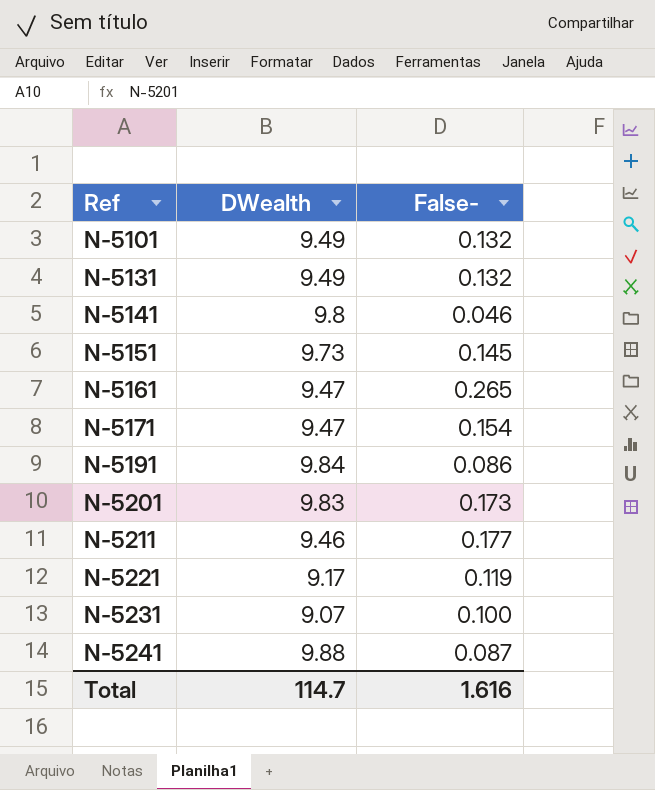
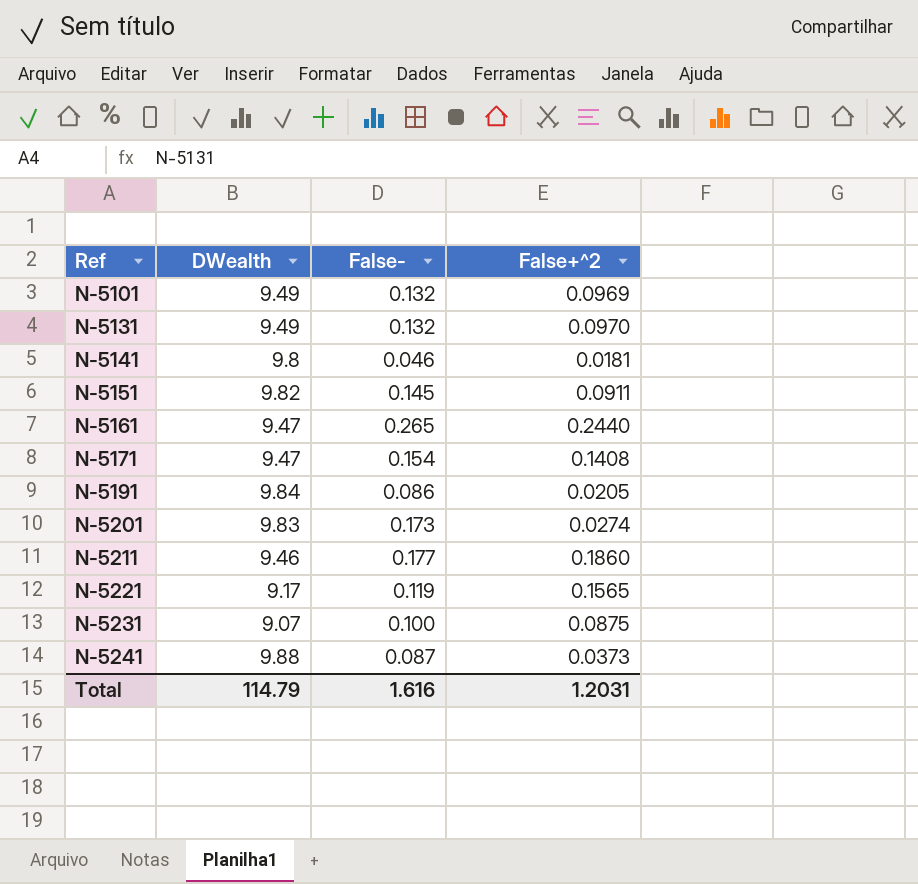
column False+^2 | position: none -> 4
N-5151 | DWealth: 9.73 -> 9.82
Total | DWealth: 114.7 -> 114.79

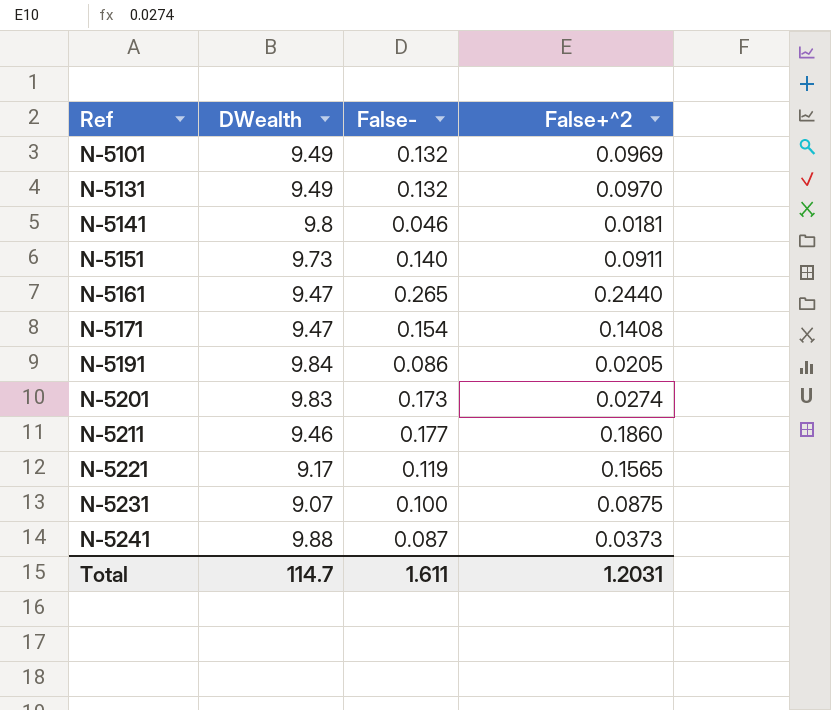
N-5151 | DWealth: 9.82 -> 9.73
N-5151 | False-: 0.145 -> 0.140
Total | DWealth: 114.79 -> 114.7
Total | False-: 1.616 -> 1.611

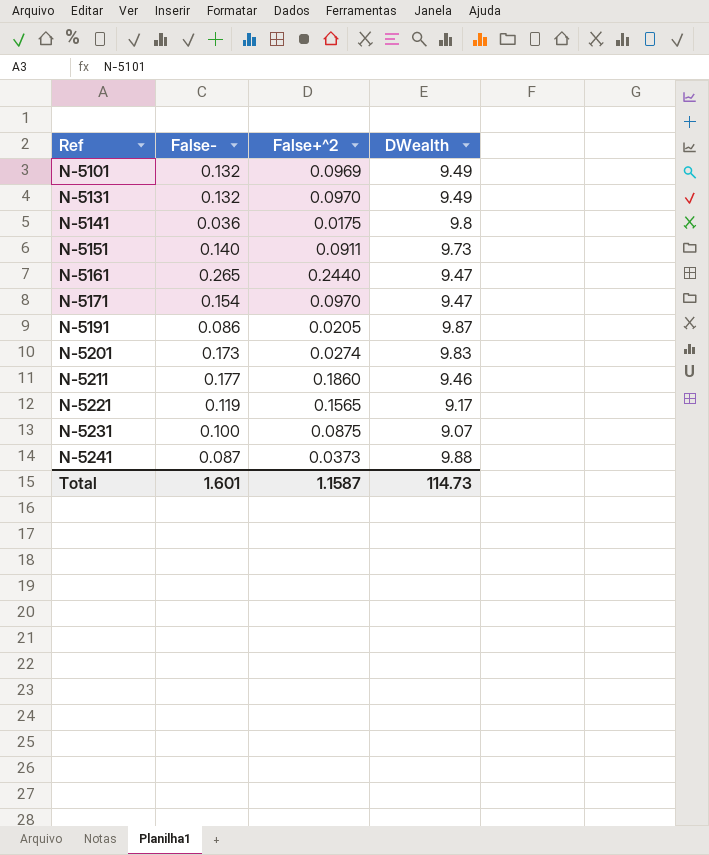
column DWealth | position: 2 -> 4
N-5141 | False-: 0.046 -> 0.036
N-5141 | False+^2: 0.0181 -> 0.0175
N-5171 | False+^2: 0.1408 -> 0.0970
N-5191 | DWealth: 9.84 -> 9.87
Total | False-: 1.611 -> 1.601
Total | False+^2: 1.2031 -> 1.1587
Total | DWealth: 114.7 -> 114.73

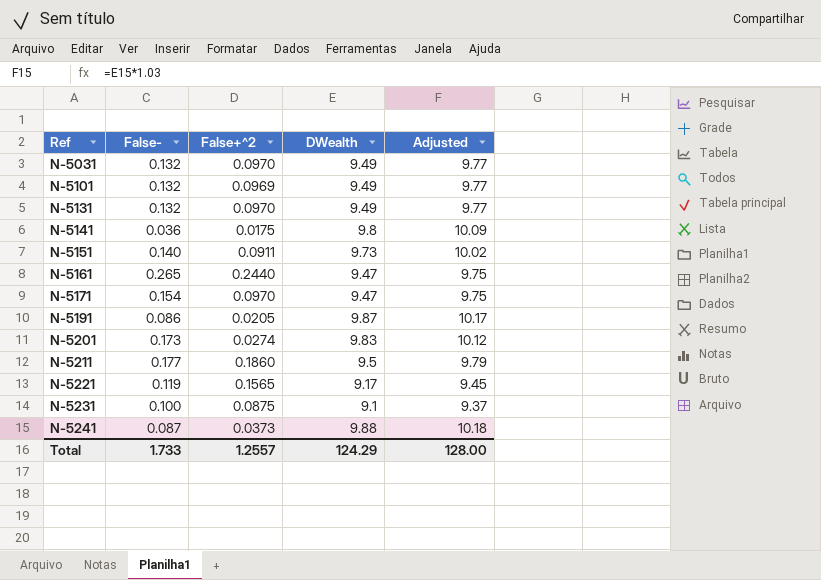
column Adjusted | formula: none -> [DWealth] * 1.03
row N-5031: none -> 0.132 | 0.0970 | 9.49 | 9.77
N-5211 | DWealth: 9.46 -> 9.5
N-5231 | DWealth: 9.07 -> 9.1
Total | False-: 1.601 -> 1.733
Total | False+^2: 1.1587 -> 1.2557
Total | DWealth: 114.73 -> 124.29

